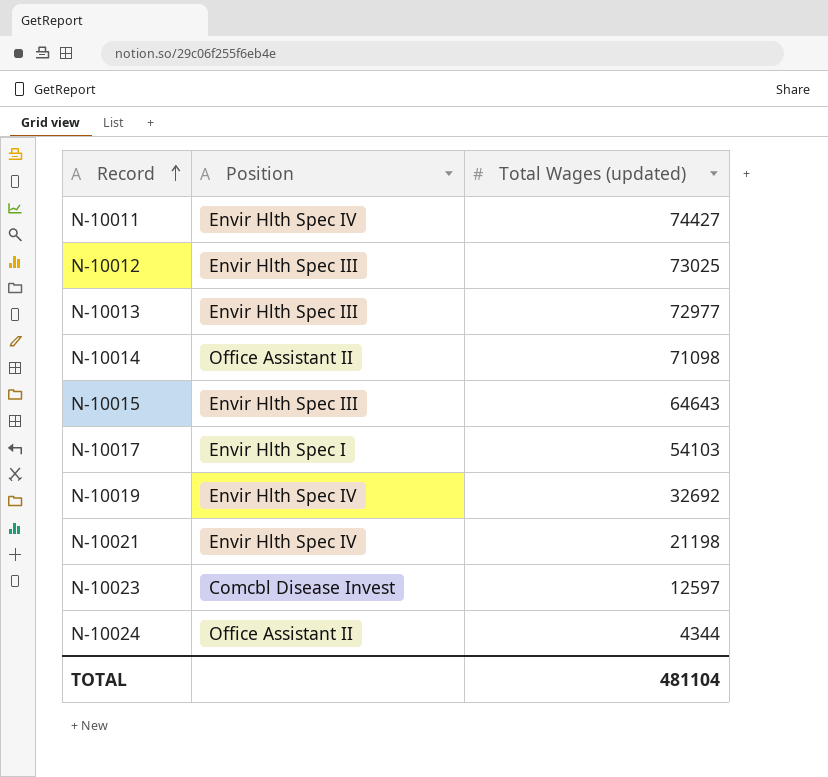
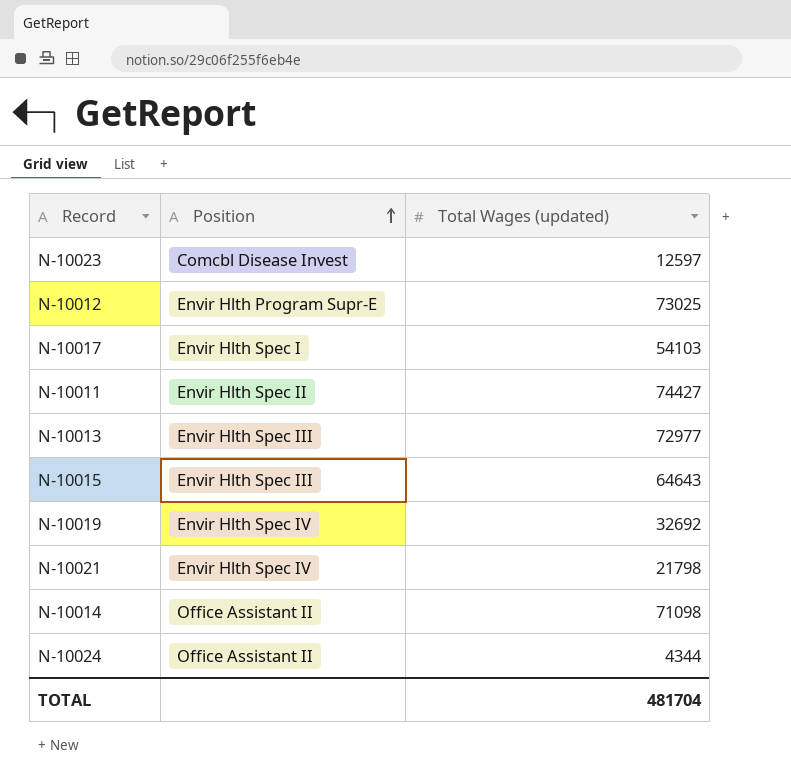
row order: Record ascending -> Position ascending
N-10012 | Position: Envir Hlth Spec III -> Envir Hlth Program Supr-E
N-10011 | Position: Envir Hlth Spec IV -> Envir Hlth Spec II
N-10021 | Total Wages (updated): 21198 -> 21798
TOTAL | Total Wages (updated): 481104 -> 481704

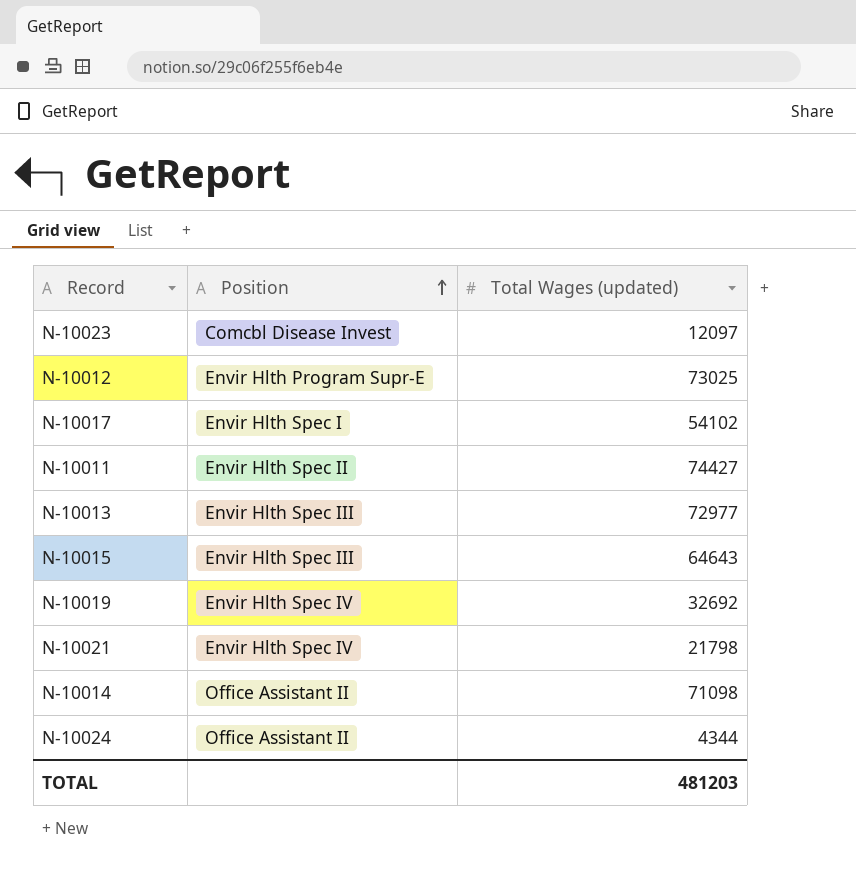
N-10023 | Total Wages (updated): 12597 -> 12097
N-10017 | Total Wages (updated): 54103 -> 54102
TOTAL | Total Wages (updated): 481704 -> 481203

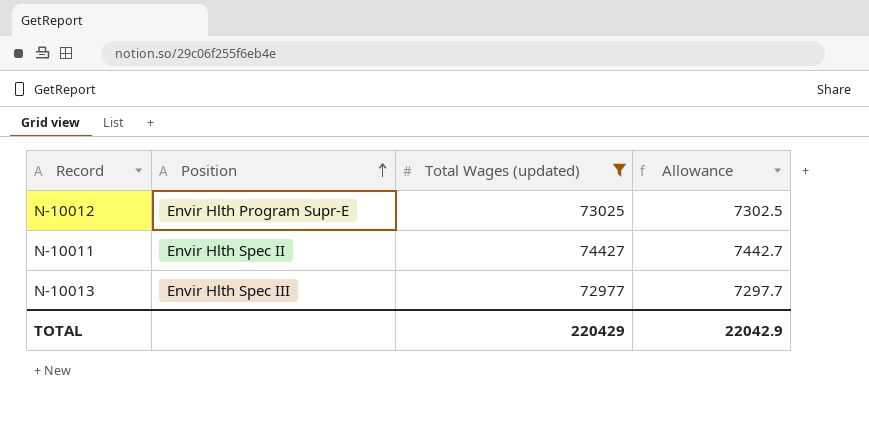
filter: none -> Total Wages (updated) >= 72977
column Allowance | formula: none -> [Total Wages (updated)] * 0.1
TOTAL | Total Wages (updated): 481203 -> 220429

